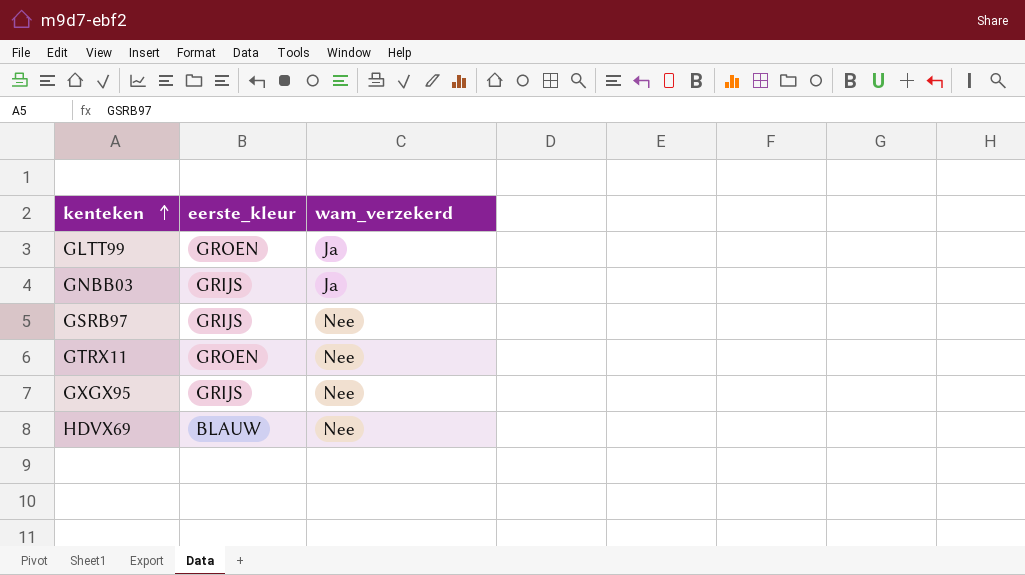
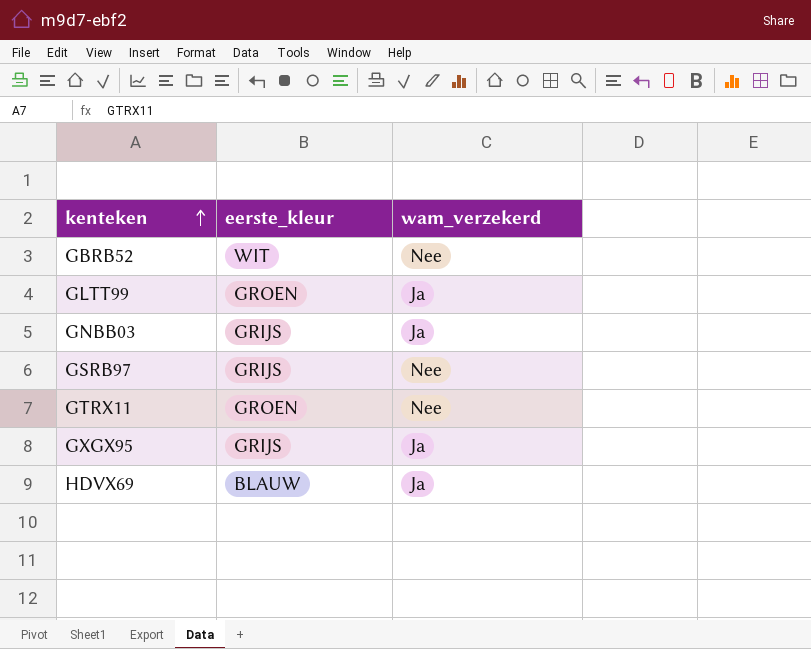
row GBRB52: none -> WIT | Nee
GXGX95 | wam_verzekerd: Nee -> Ja
HDVX69 | wam_verzekerd: Nee -> Ja

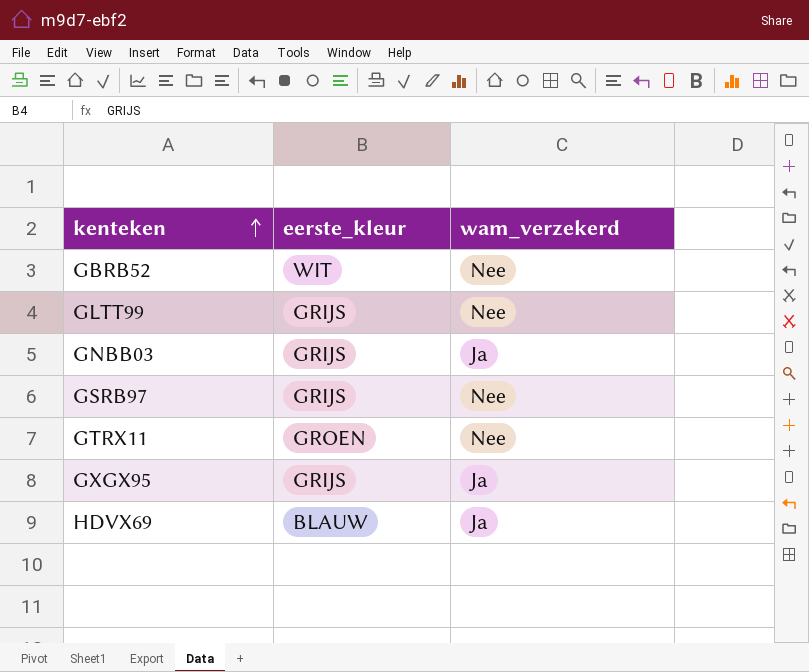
GLTT99 | eerste_kleur: GROEN -> GRIJS
GLTT99 | wam_verzekerd: Ja -> Nee

